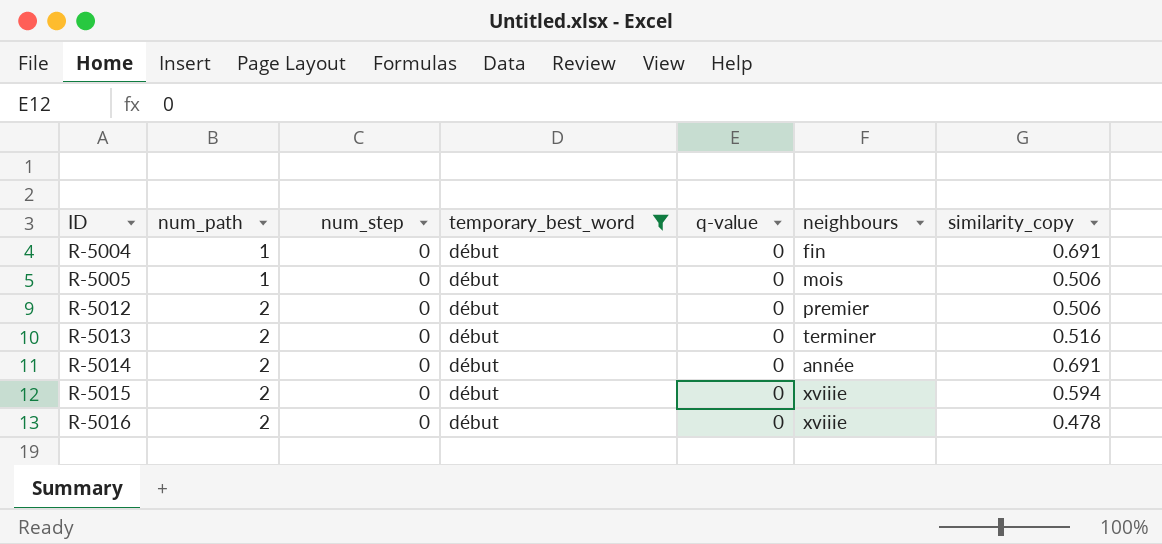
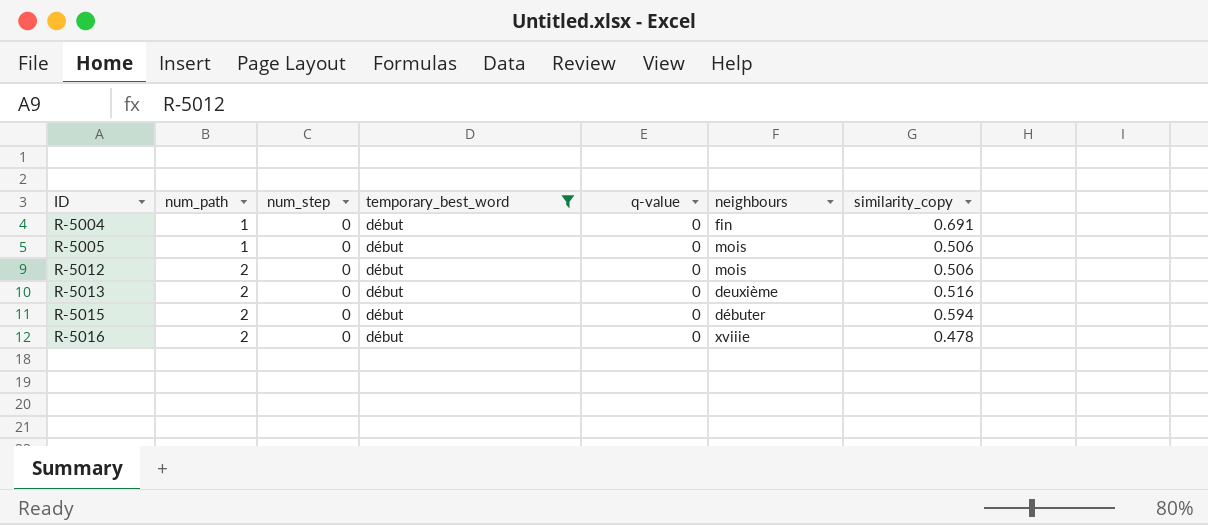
row R-5014: 2 | 0 | début | 0 | année | 0.691 -> none
R-5012 | neighbours: premier -> mois
R-5013 | neighbours: terminer -> deuxième
R-5015 | neighbours: xviiie -> débuter

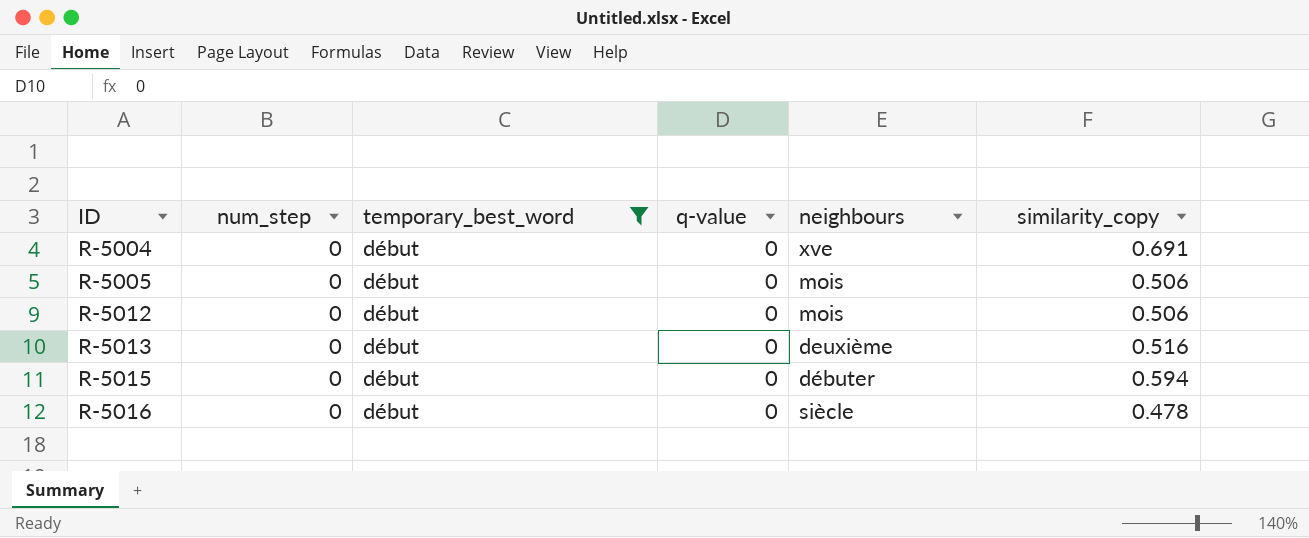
column num_path | position: 2 -> none
R-5004 | neighbours: fin -> xve
R-5016 | neighbours: xviiie -> siècle

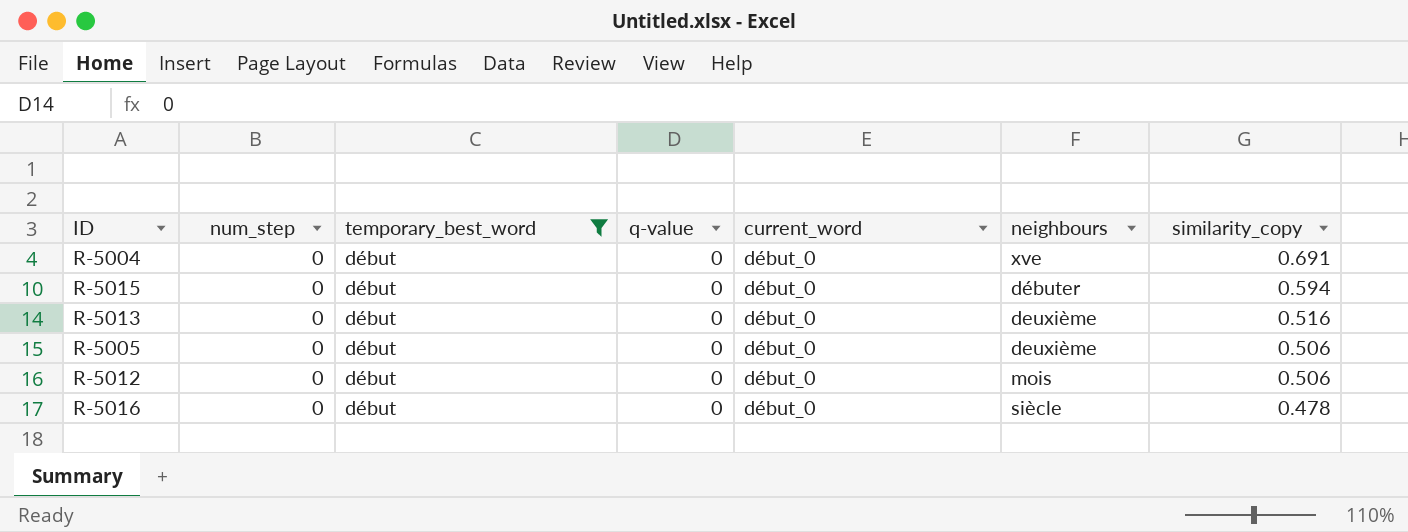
row order: ID ascending -> similarity_copy descending
column current_word | position: none -> 5
R-5005 | neighbours: mois -> deuxième

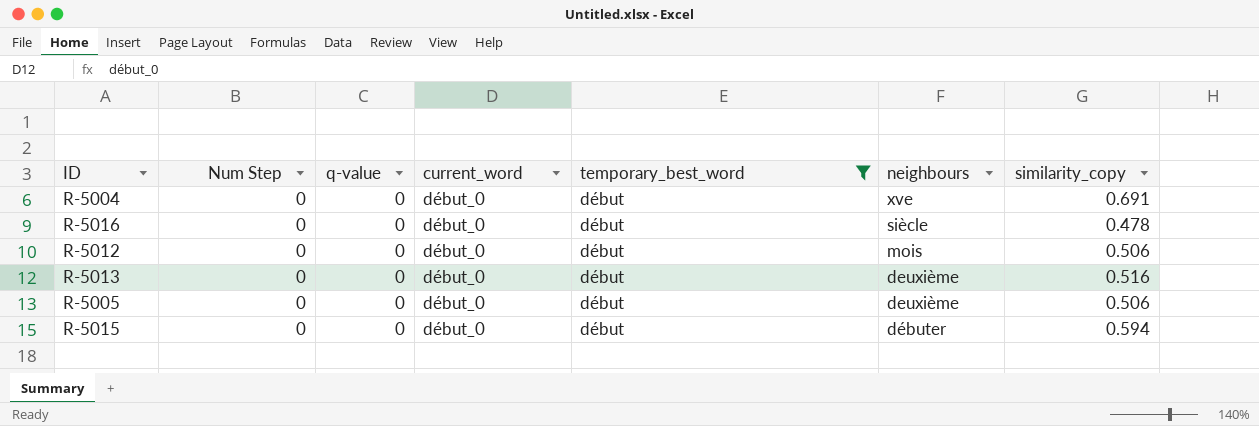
row order: similarity_copy descending -> neighbours descending
column name: num_step -> Num Step
column temporary_best_word | position: 3 -> 5

